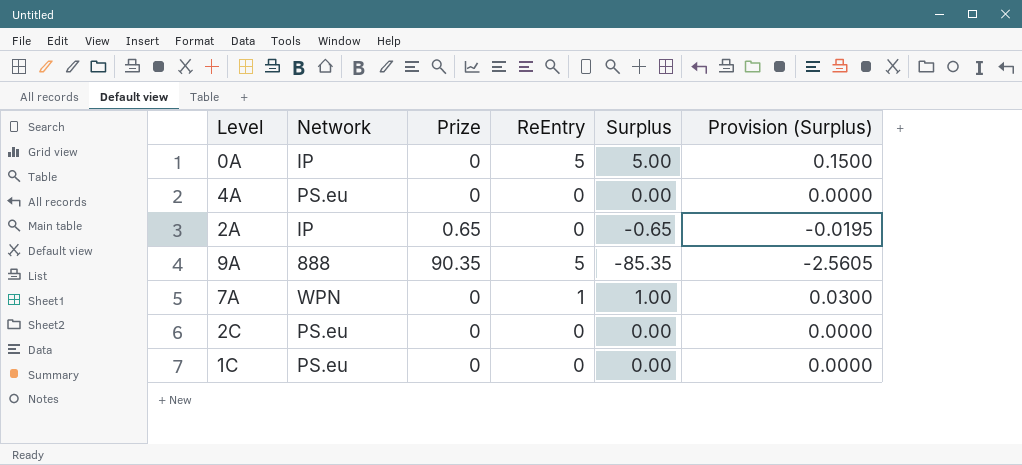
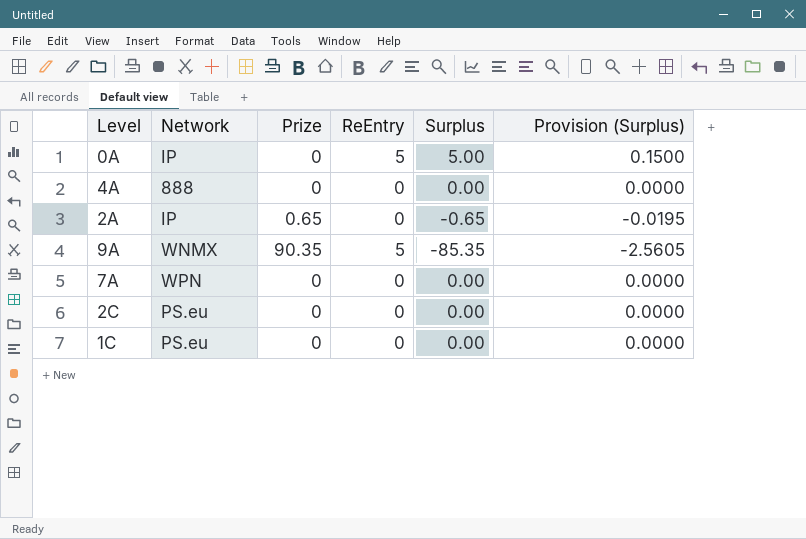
4A | Network: PS.eu -> 888
9A | Network: 888 -> WNMX
7A | ReEntry: 1 -> 0
7A | Surplus: 1.00 -> 0.00
7A | Provision (Surplus): 0.0300 -> 0.0000

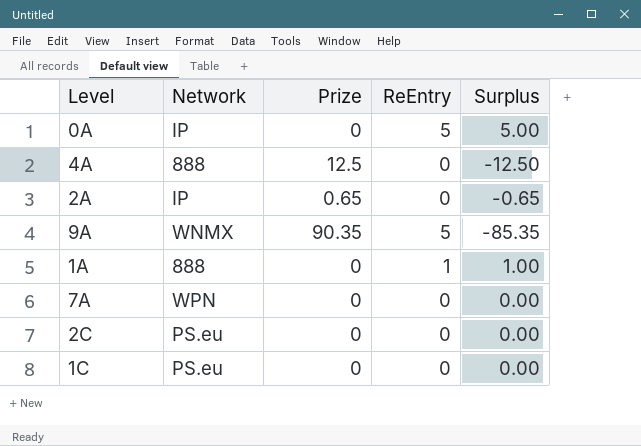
column Provision (Surplus) | formula: [Surplus] * 0.03 -> none
4A | Prize: 0 -> 12.5
4A | Surplus: 0.00 -> -12.50
row 1A: none -> 888 | 0 | 1 | 1.00

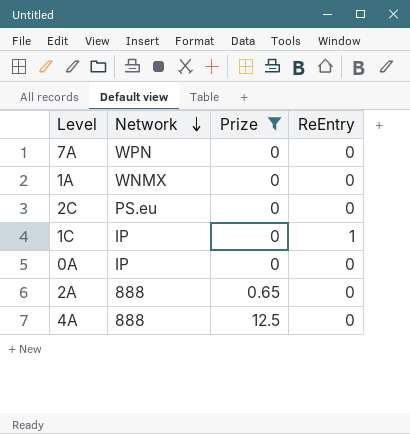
filter: none -> Prize != 90.35
row order: none -> Network descending
column Surplus | formula: [ReEntry] - [Prize] -> none
1A | Network: 888 -> WNMX
1A | ReEntry: 1 -> 0
1C | Network: PS.eu -> IP
1C | ReEntry: 0 -> 1
0A | ReEntry: 5 -> 0
2A | Network: IP -> 888

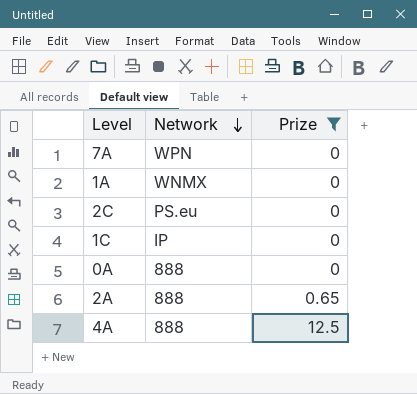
column ReEntry | position: 4 -> none
0A | Network: IP -> 888

